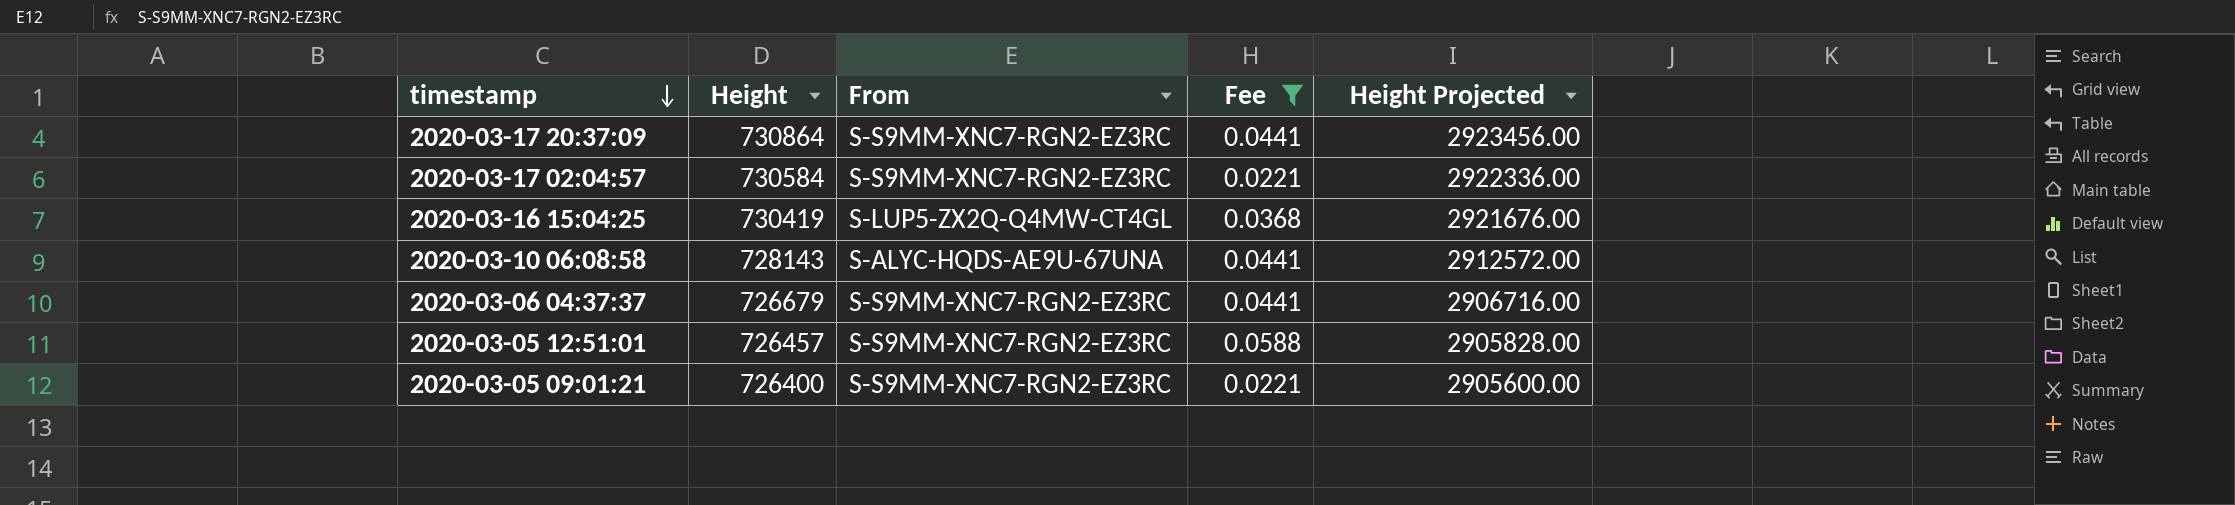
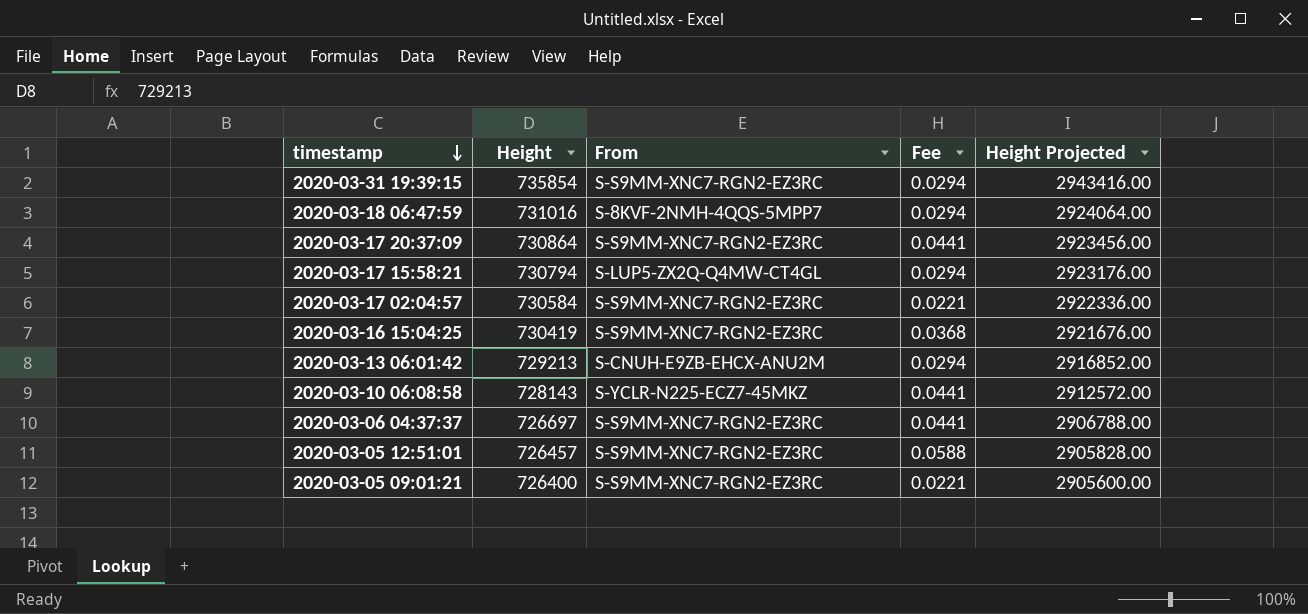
filter: Fee != 0.0294 -> none
2020-03-16 15:04:25 | From: S-LUP5-ZX2Q-Q4MW-CT4GL -> S-S9MM-XNC7-RGN2-EZ3RC
2020-03-10 06:08:58 | From: S-ALYC-HQDS-AE9U-67UNA -> S-YCLR-N225-ECZ7-45MKZ
2020-03-06 04:37:37 | Height: 726679 -> 726697
2020-03-06 04:37:37 | Height Projected: 2906716.00 -> 2906788.00

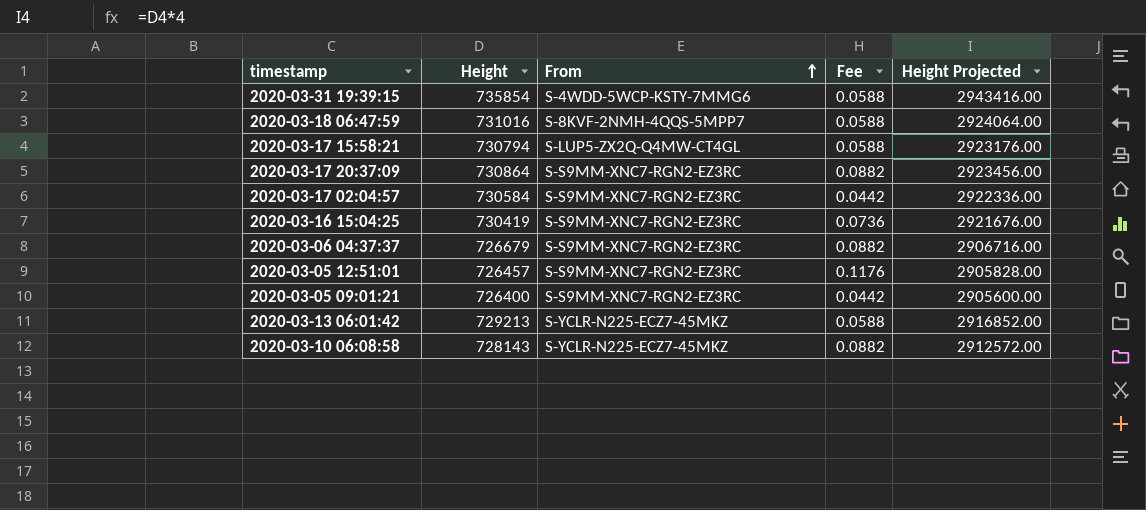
row order: timestamp descending -> From ascending
2020-03-31 19:39:15 | From: S-S9MM-XNC7-RGN2-EZ3RC -> S-4WDD-5WCP-KSTY-7MMG6
2020-03-31 19:39:15 | Fee: 0.0294 -> 0.0588
2020-03-18 06:47:59 | Fee: 0.0294 -> 0.0588
2020-03-17 15:58:21 | Fee: 0.0294 -> 0.0588
2020-03-17 20:37:09 | Fee: 0.0441 -> 0.0882
2020-03-17 02:04:57 | Fee: 0.0221 -> 0.0442
2020-03-16 15:04:25 | Fee: 0.0368 -> 0.0736
2020-03-06 04:37:37 | Height: 726697 -> 726679
2020-03-06 04:37:37 | Fee: 0.0441 -> 0.0882
2020-03-06 04:37:37 | Height Projected: 2906788.00 -> 2906716.00
2020-03-05 12:51:01 | Fee: 0.0588 -> 0.1176
2020-03-05 09:01:21 | Fee: 0.0221 -> 0.0442
2020-03-13 06:01:42 | From: S-CNUH-E9ZB-EHCX-ANU2M -> S-YCLR-N225-ECZ7-45MKZ
2020-03-13 06:01:42 | Fee: 0.0294 -> 0.0588
2020-03-10 06:08:58 | Fee: 0.0441 -> 0.0882

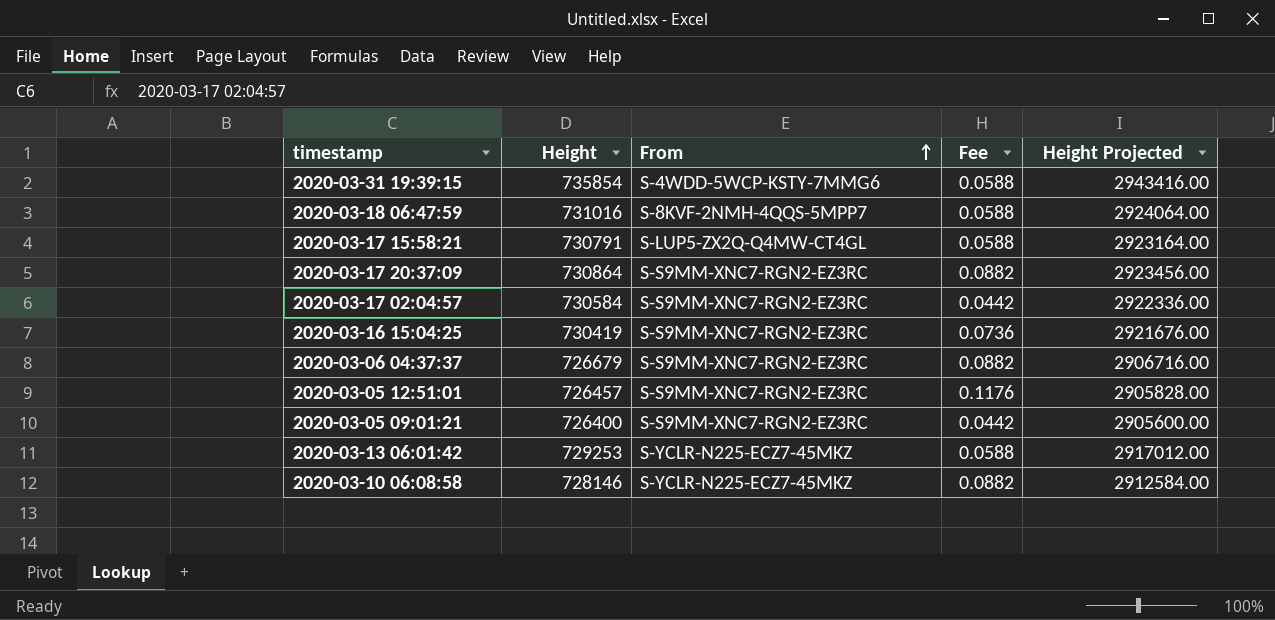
2020-03-17 15:58:21 | Height: 730794 -> 730791
2020-03-17 15:58:21 | Height Projected: 2923176.00 -> 2923164.00
2020-03-13 06:01:42 | Height: 729213 -> 729253
2020-03-13 06:01:42 | Height Projected: 2916852.00 -> 2917012.00
2020-03-10 06:08:58 | Height: 728143 -> 728146
2020-03-10 06:08:58 | Height Projected: 2912572.00 -> 2912584.00

